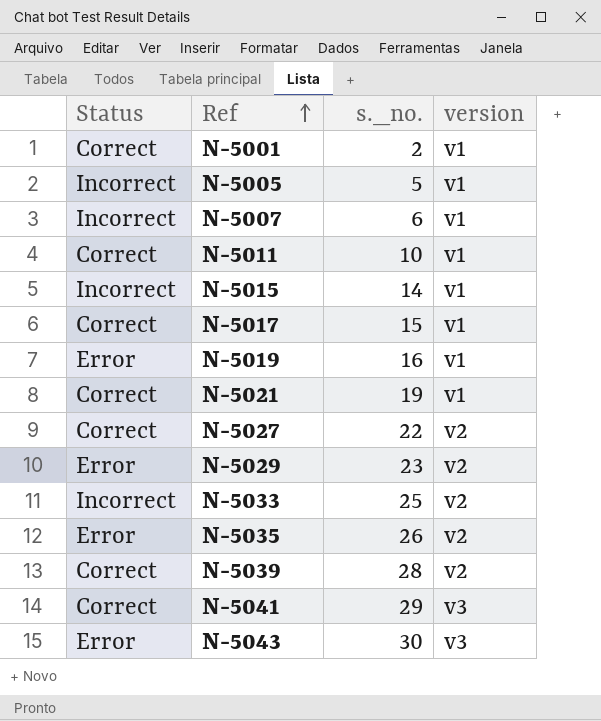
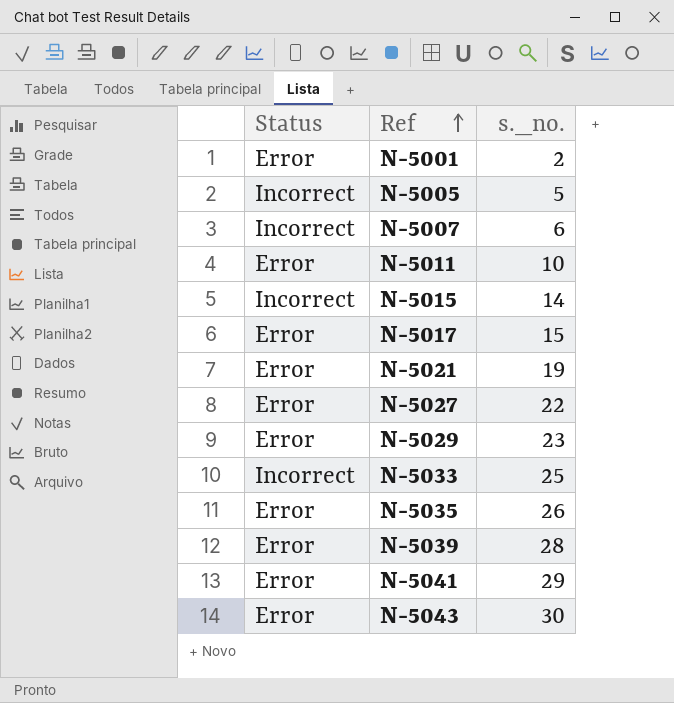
column version | position: 4 -> none
row N-5019: Error | 16 | v1 -> none
N-5001 | Status: Correct -> Error
N-5011 | Status: Correct -> Error
N-5017 | Status: Correct -> Error
N-5021 | Status: Correct -> Error
N-5027 | Status: Correct -> Error
N-5039 | Status: Correct -> Error
N-5041 | Status: Correct -> Error

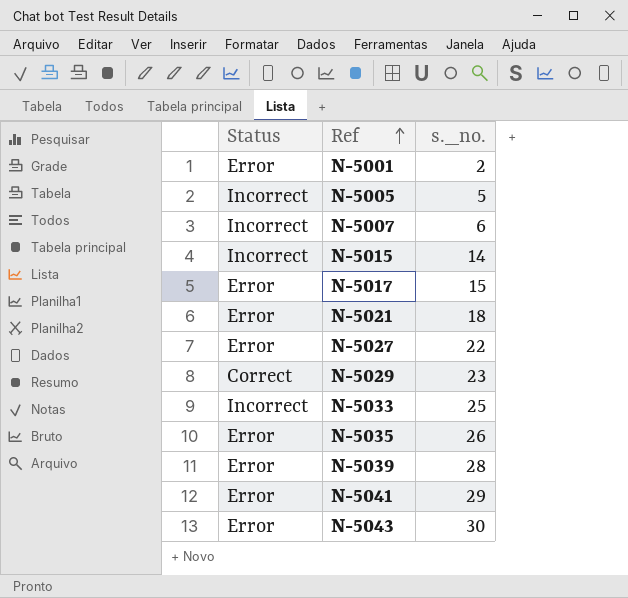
row N-5011: Error | 10 -> none
N-5021 | s._no.: 19 -> 18
N-5029 | Status: Error -> Correct

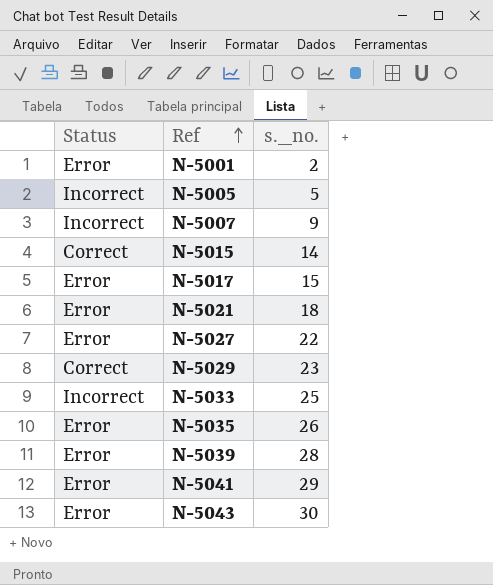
N-5007 | s._no.: 6 -> 9
N-5015 | Status: Incorrect -> Correct

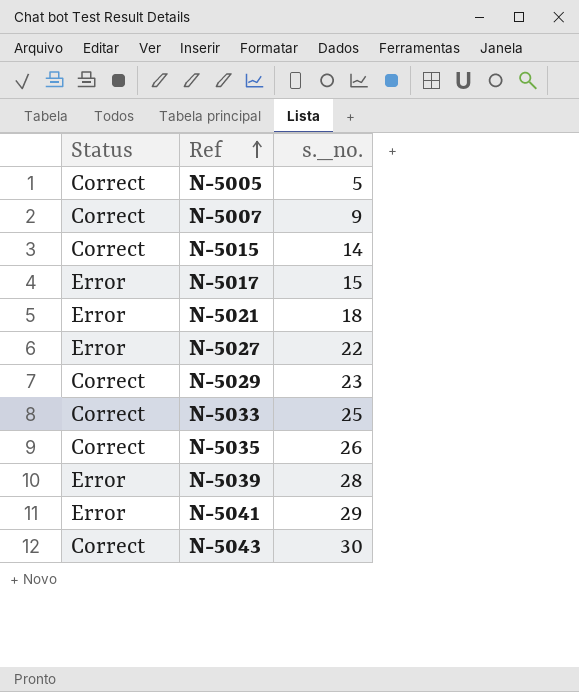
row N-5001: Error | 2 -> none
N-5005 | Status: Incorrect -> Correct
N-5007 | Status: Incorrect -> Correct
N-5033 | Status: Incorrect -> Correct
N-5035 | Status: Error -> Correct
N-5043 | Status: Error -> Correct

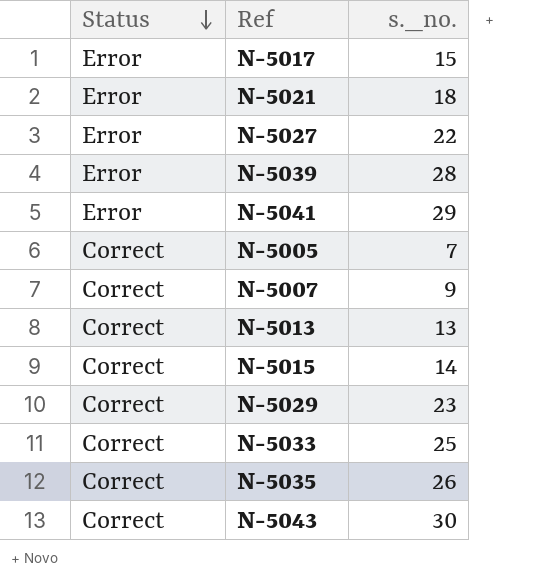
row order: Ref ascending -> Status descending
N-5005 | s._no.: 5 -> 7
row N-5013: none -> Correct | 13

